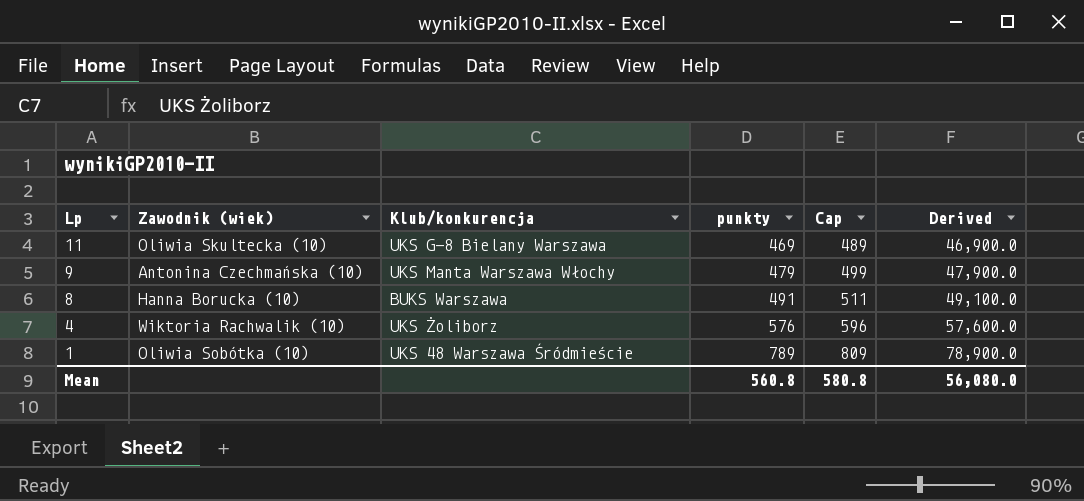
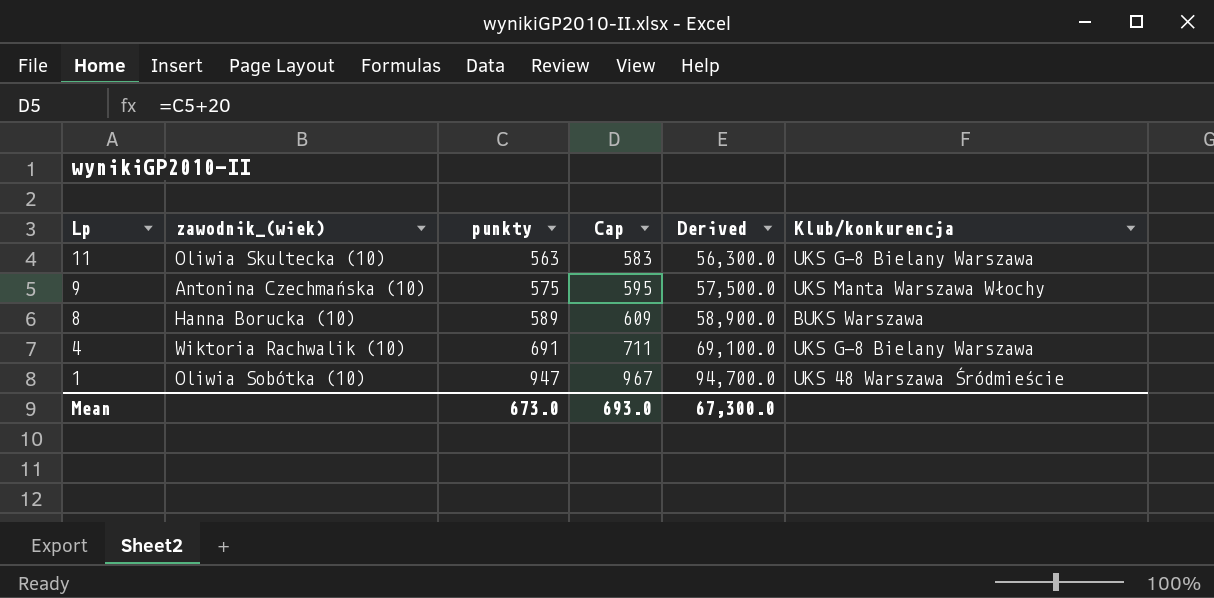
column name: Zawodnik (wiek) -> zawodnik_(wiek)
column Klub/konkurencja | position: 3 -> 6
11 | punkty: 469 -> 563
11 | Cap: 489 -> 583
11 | Derived: 46,900.0 -> 56,300.0
9 | punkty: 479 -> 575
9 | Cap: 499 -> 595
9 | Derived: 47,900.0 -> 57,500.0
8 | punkty: 491 -> 589
8 | Cap: 511 -> 609
8 | Derived: 49,100.0 -> 58,900.0
4 | punkty: 576 -> 691
4 | Cap: 596 -> 711
4 | Derived: 57,600.0 -> 69,100.0
4 | Klub/konkurencja: UKS Żoliborz -> UKS G-8 Bielany Warszawa
1 | punkty: 789 -> 947
1 | Cap: 809 -> 967
1 | Derived: 78,900.0 -> 94,700.0
Mean | punkty: 560.8 -> 673.0
Mean | Cap: 580.8 -> 693.0
Mean | Derived: 56,080.0 -> 67,300.0

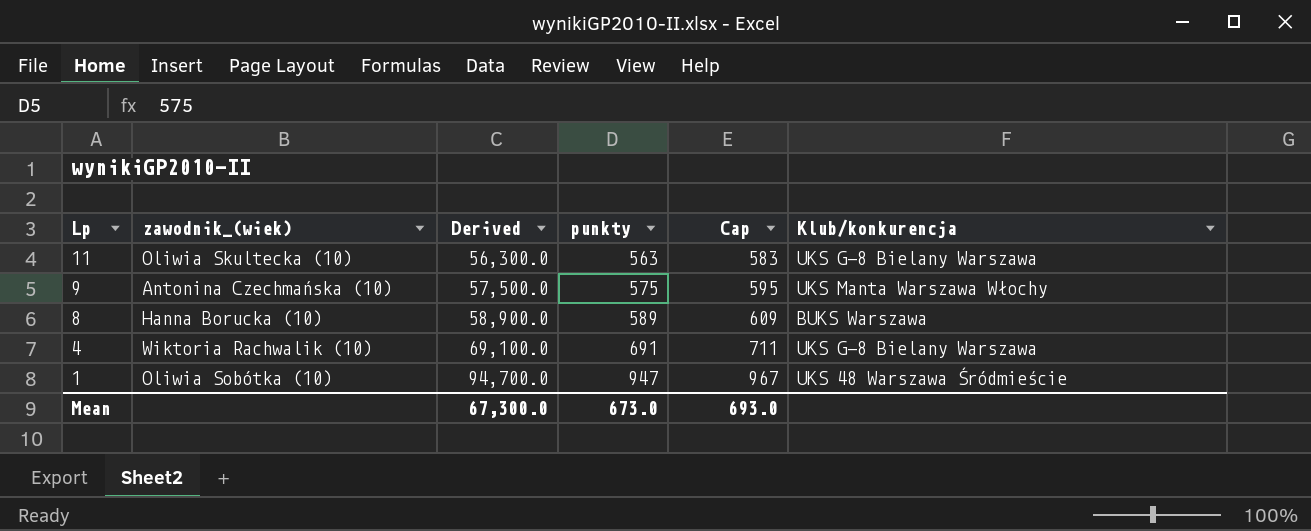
column Derived | position: 5 -> 3

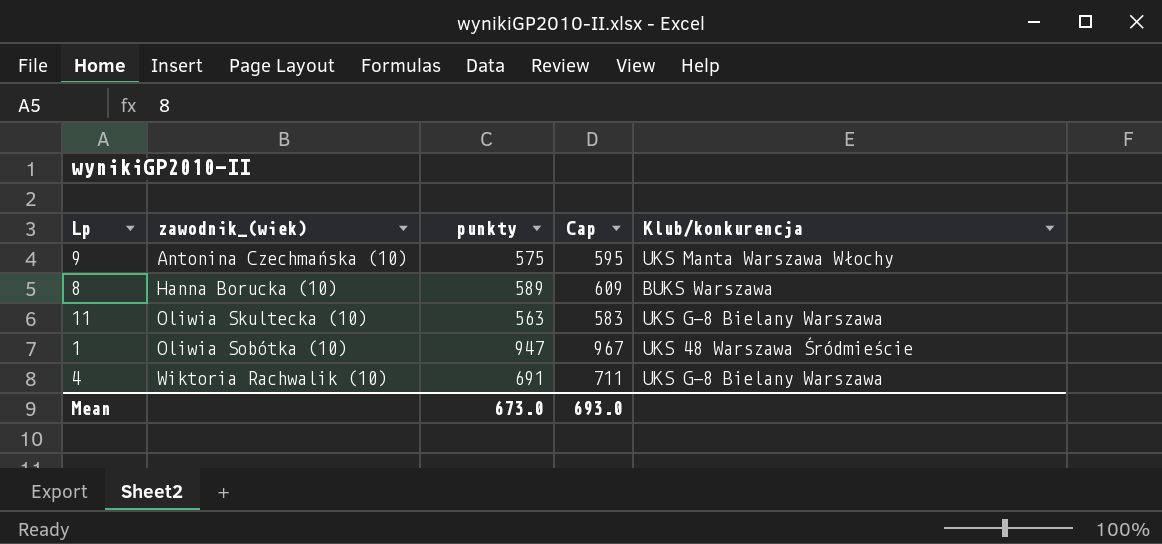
row order: Lp descending -> zawodnik_(wiek) ascending
column Derived | formula: [punkty] * 100 -> none

